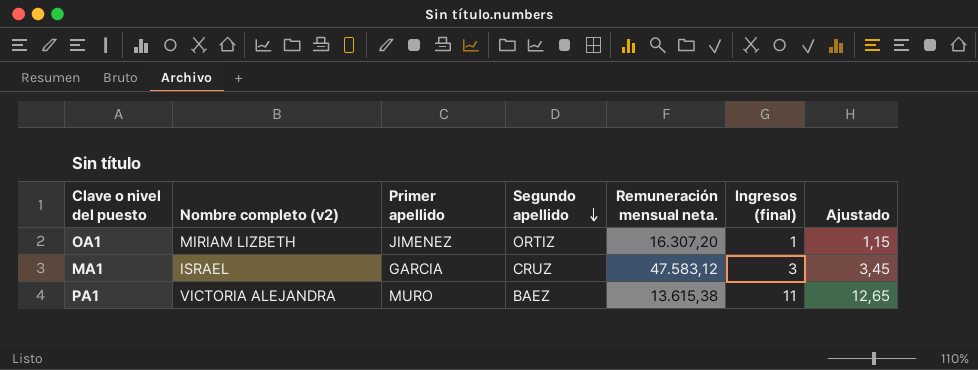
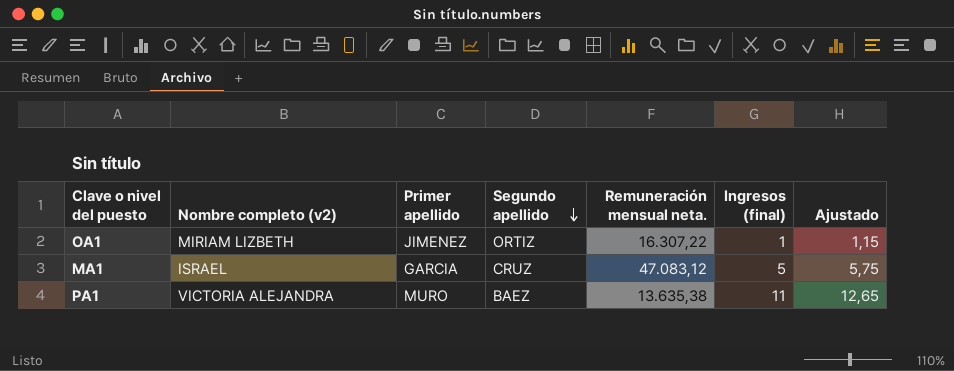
OA1 | Remuneración mensual neta.: 16.307,20 -> 16.307,22
MA1 | Remuneración mensual neta.: 47.583,12 -> 47.083,12
MA1 | Ingresos (final): 3 -> 5
MA1 | Ajustado: 3,45 -> 5,75
PA1 | Remuneración mensual neta.: 13.615,38 -> 13.635,38

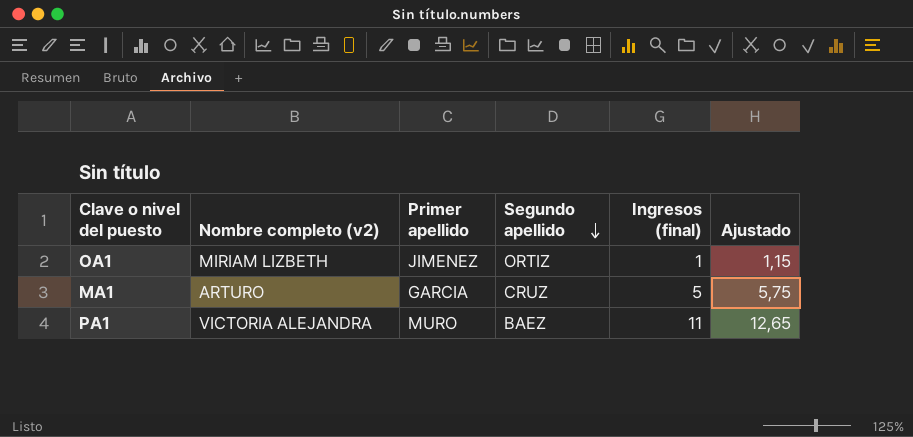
column Remuneración mensual neta. | position: 5 -> none
MA1 | Nombre completo (v2): ISRAEL -> ARTURO

